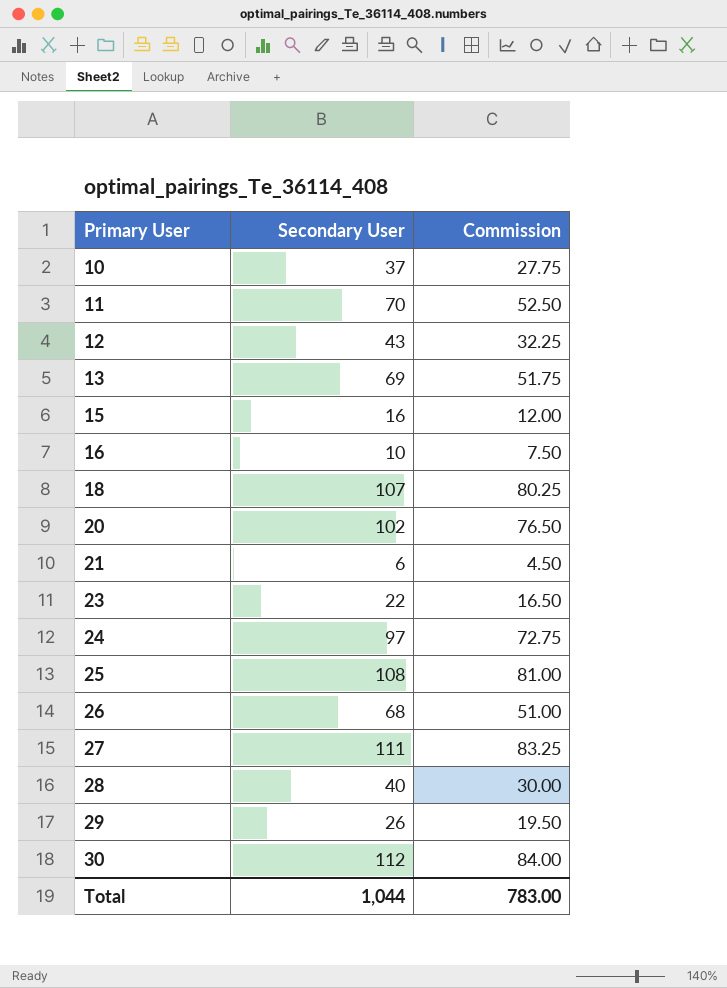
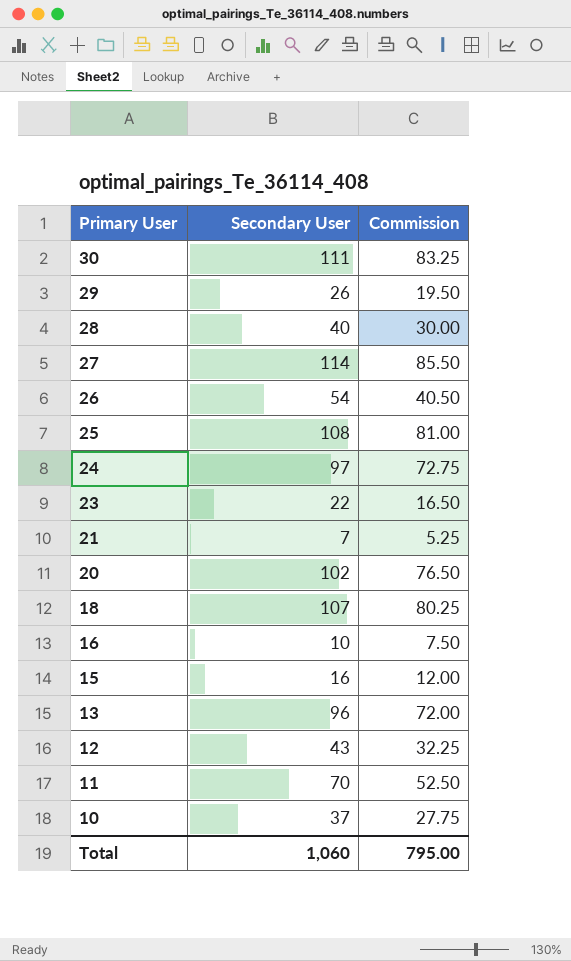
row order: Primary User ascending -> Primary User descending
30 | Secondary User: 112 -> 111
30 | Commission: 84.00 -> 83.25
27 | Secondary User: 111 -> 114
27 | Commission: 83.25 -> 85.50
26 | Secondary User: 68 -> 54
26 | Commission: 51.00 -> 40.50
21 | Secondary User: 6 -> 7
21 | Commission: 4.50 -> 5.25
13 | Secondary User: 69 -> 96
13 | Commission: 51.75 -> 72.00
Total | Secondary User: 1,044 -> 1,060
Total | Commission: 783.00 -> 795.00

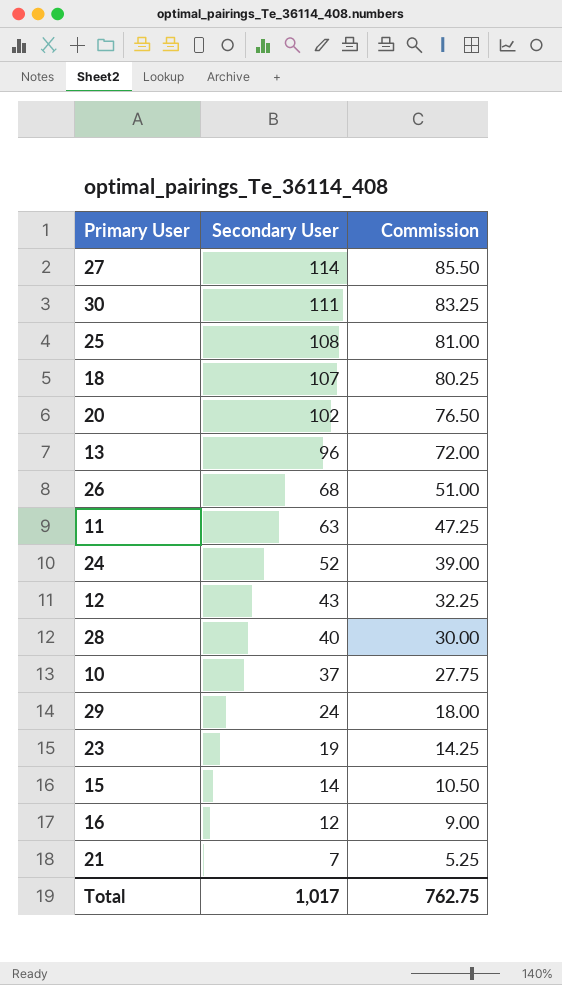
row order: Primary User descending -> Secondary User descending
26 | Secondary User: 54 -> 68
26 | Commission: 40.50 -> 51.00
11 | Secondary User: 70 -> 63
11 | Commission: 52.50 -> 47.25
24 | Secondary User: 97 -> 52
24 | Commission: 72.75 -> 39.00
29 | Secondary User: 26 -> 24
29 | Commission: 19.50 -> 18.00
23 | Secondary User: 22 -> 19
23 | Commission: 16.50 -> 14.25
15 | Secondary User: 16 -> 14
15 | Commission: 12.00 -> 10.50
16 | Secondary User: 10 -> 12
16 | Commission: 7.50 -> 9.00
Total | Secondary User: 1,060 -> 1,017
Total | Commission: 795.00 -> 762.75

